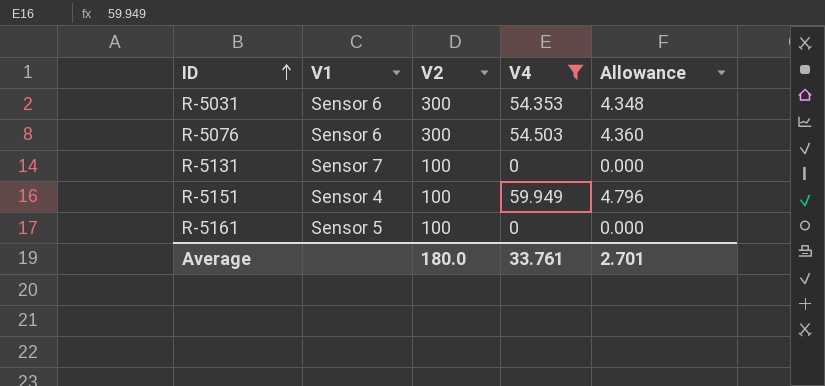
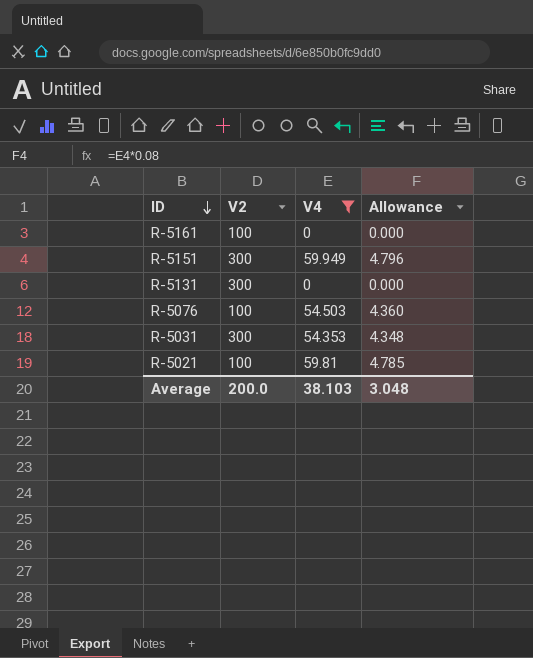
row order: ID ascending -> ID descending
column V1 | position: 2 -> none
R-5151 | V2: 100 -> 300
R-5131 | V2: 100 -> 300
R-5076 | V2: 300 -> 100
row R-5021: none -> 100 | 59.81 | 4.785
Average | V2: 180.0 -> 200.0
Average | V4: 33.761 -> 38.103
Average | Allowance: 2.701 -> 3.048

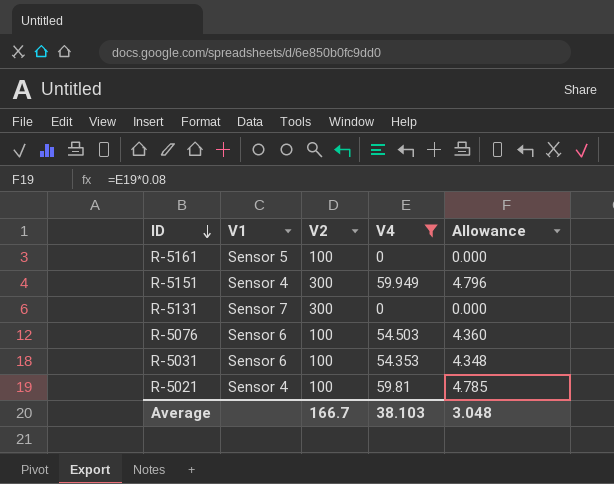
column V1 | position: none -> 2
R-5031 | V2: 300 -> 100
Average | V2: 200.0 -> 166.7

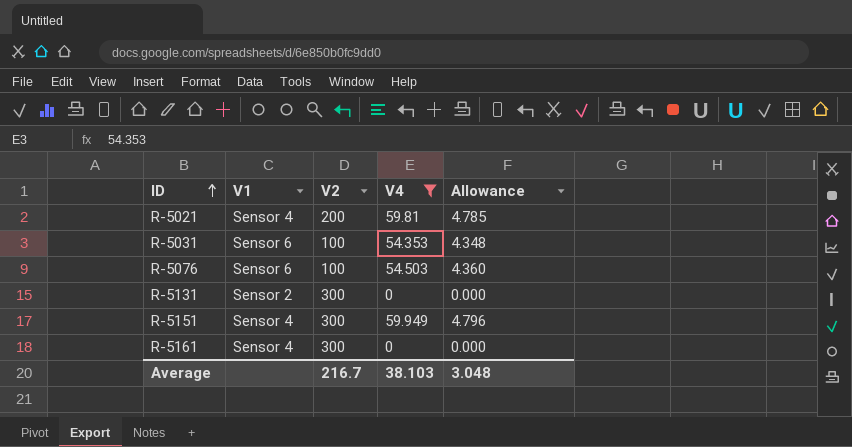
row order: ID descending -> ID ascending
R-5021 | V2: 100 -> 200
R-5131 | V1: Sensor 7 -> Sensor 2
R-5161 | V1: Sensor 5 -> Sensor 4
R-5161 | V2: 100 -> 300
Average | V2: 166.7 -> 216.7

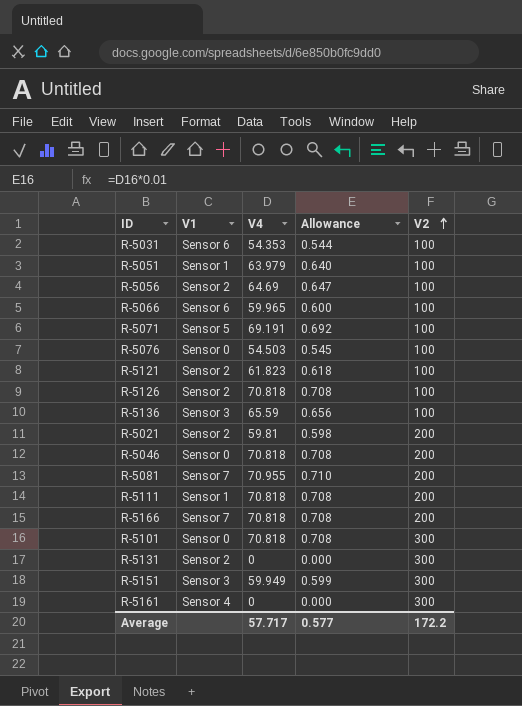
filter: V4 <= 59.949 -> none
row order: ID ascending -> V2 ascending
column Allowance | formula: [V4] * 0.08 -> [V4] * 0.01
column V2 | position: 3 -> 5
R-5076 | V1: Sensor 6 -> Sensor 0
R-5021 | V1: Sensor 4 -> Sensor 2
R-5151 | V1: Sensor 4 -> Sensor 3
Average | V4: 38.103 -> 57.717
Average | Allowance: 3.048 -> 0.577
Average | V2: 216.7 -> 172.2

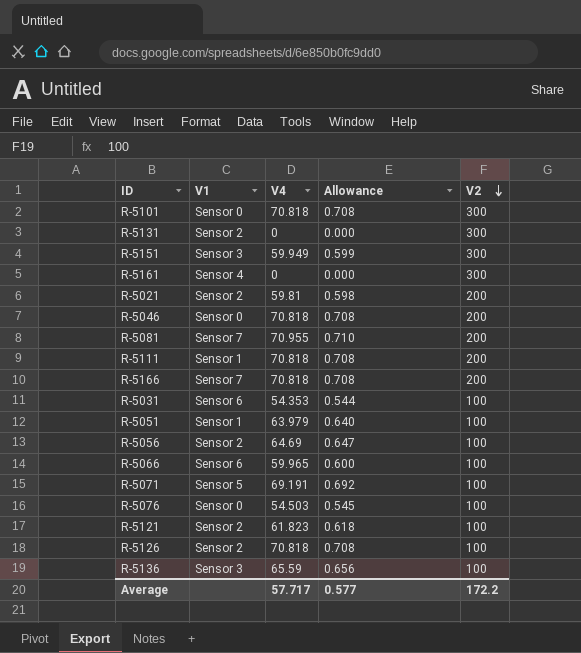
row order: V2 ascending -> V2 descending

